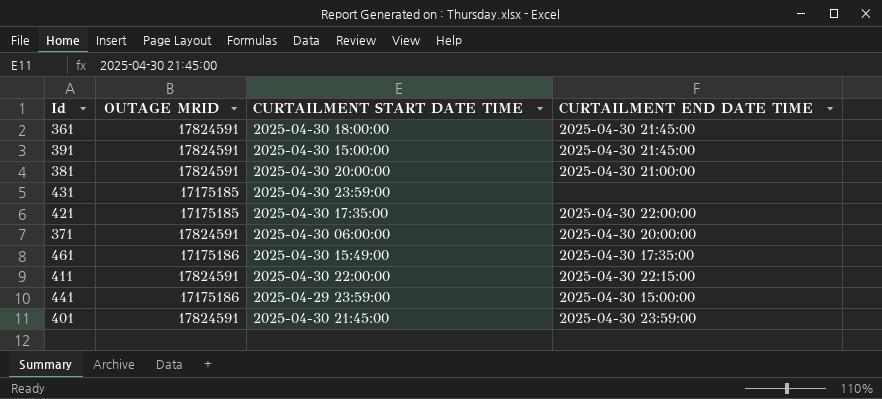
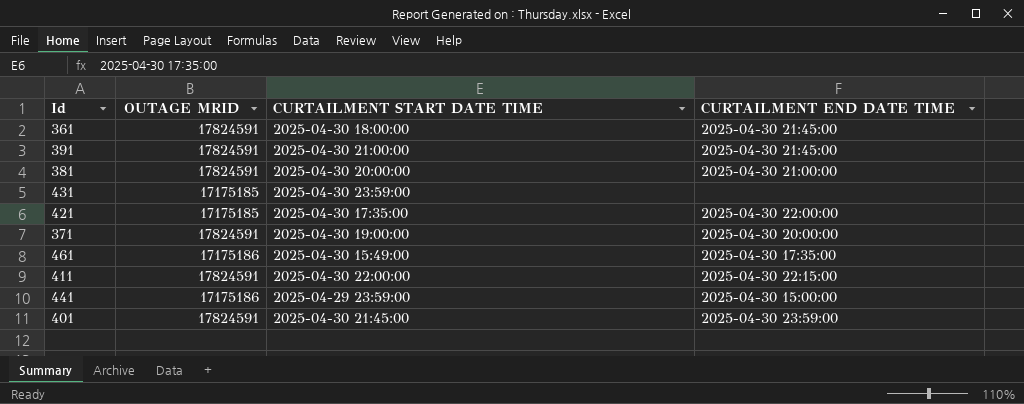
391 | CURTAILMENT START DATE TIME: 2025-04-30 15:00:00 -> 2025-04-30 21:00:00
371 | CURTAILMENT START DATE TIME: 2025-04-30 06:00:00 -> 2025-04-30 19:00:00

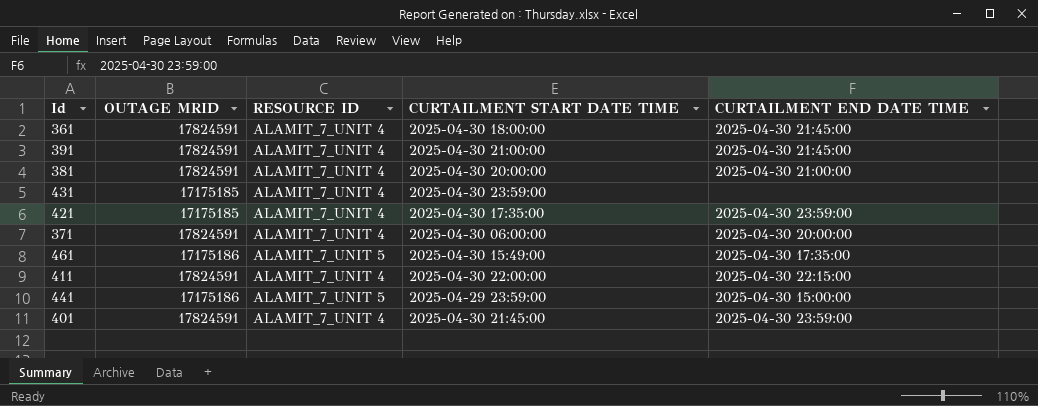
column RESOURCE ID | position: none -> 3
421 | CURTAILMENT END DATE TIME: 2025-04-30 22:00:00 -> 2025-04-30 23:59:00
371 | CURTAILMENT START DATE TIME: 2025-04-30 19:00:00 -> 2025-04-30 06:00:00

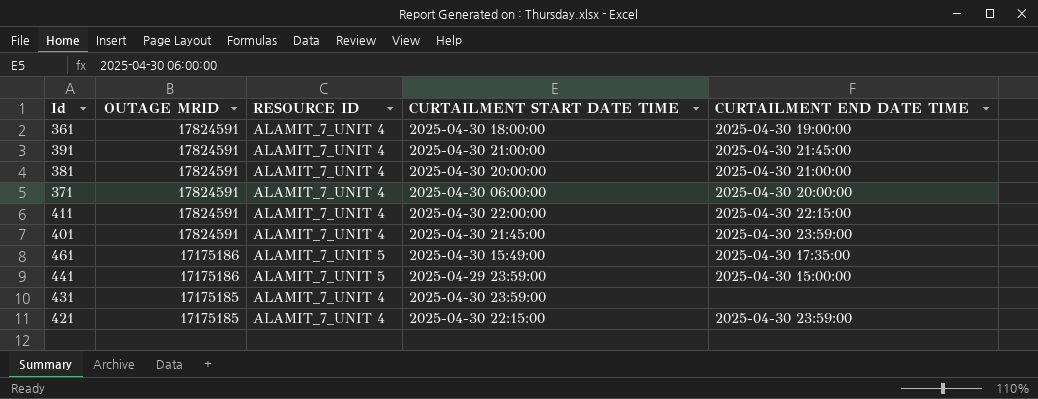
row order: none -> OUTAGE MRID descending
361 | CURTAILMENT END DATE TIME: 2025-04-30 21:45:00 -> 2025-04-30 19:00:00
421 | CURTAILMENT START DATE TIME: 2025-04-30 17:35:00 -> 2025-04-30 22:15:00

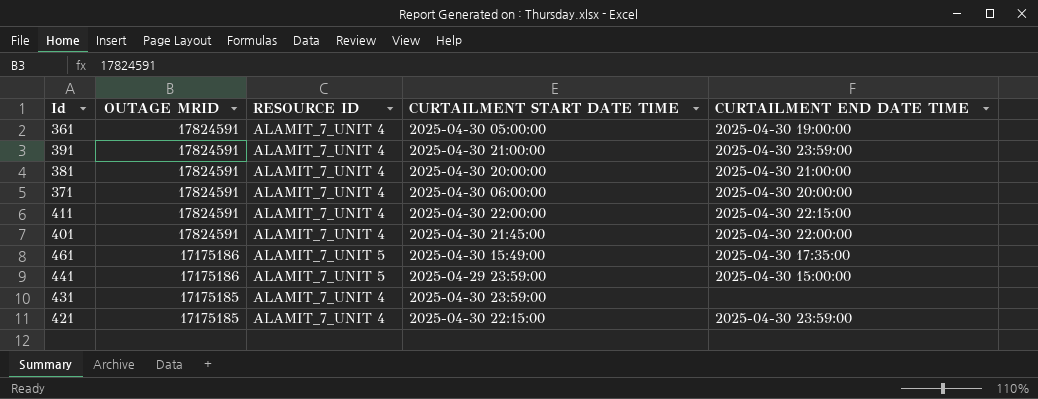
361 | CURTAILMENT START DATE TIME: 2025-04-30 18:00:00 -> 2025-04-30 05:00:00
391 | CURTAILMENT END DATE TIME: 2025-04-30 21:45:00 -> 2025-04-30 23:59:00
401 | CURTAILMENT END DATE TIME: 2025-04-30 23:59:00 -> 2025-04-30 22:00:00

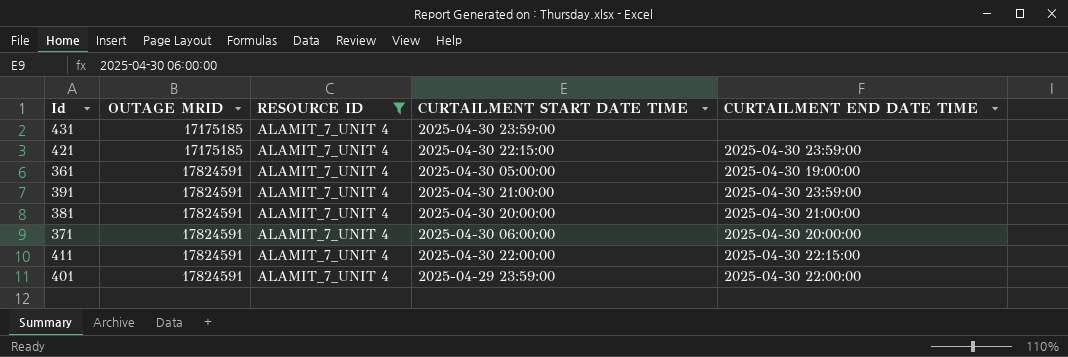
filter: none -> RESOURCE ID = ALAMIT_7_UNIT 4
row order: OUTAGE MRID descending -> OUTAGE MRID ascending
401 | CURTAILMENT START DATE TIME: 2025-04-30 21:45:00 -> 2025-04-29 23:59:00

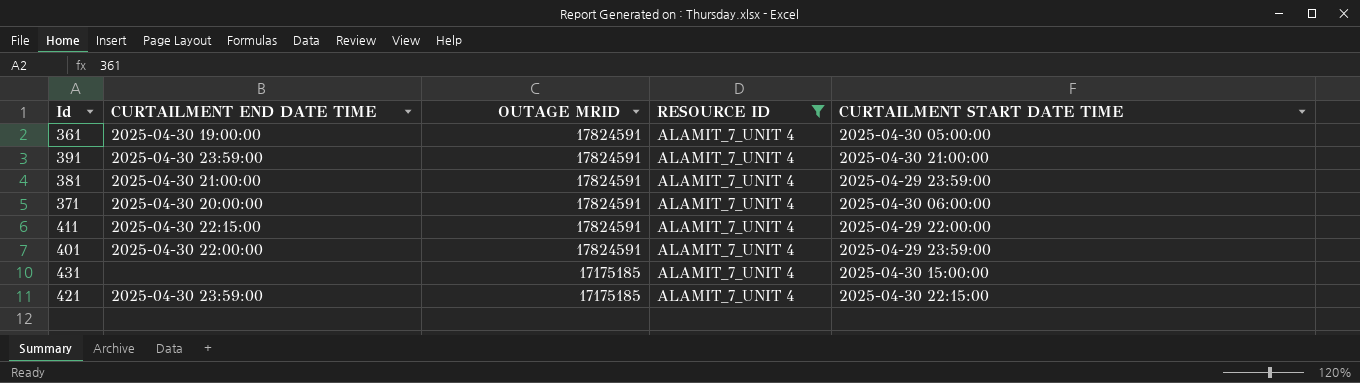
row order: OUTAGE MRID ascending -> OUTAGE MRID descending
column CURTAILMENT END DATE TIME | position: 5 -> 2
381 | CURTAILMENT START DATE TIME: 2025-04-30 20:00:00 -> 2025-04-29 23:59:00
411 | CURTAILMENT START DATE TIME: 2025-04-30 22:00:00 -> 2025-04-29 22:00:00
431 | CURTAILMENT START DATE TIME: 2025-04-30 23:59:00 -> 2025-04-30 15:00:00

